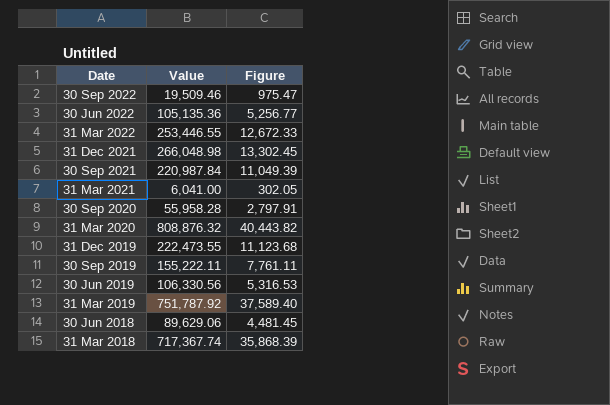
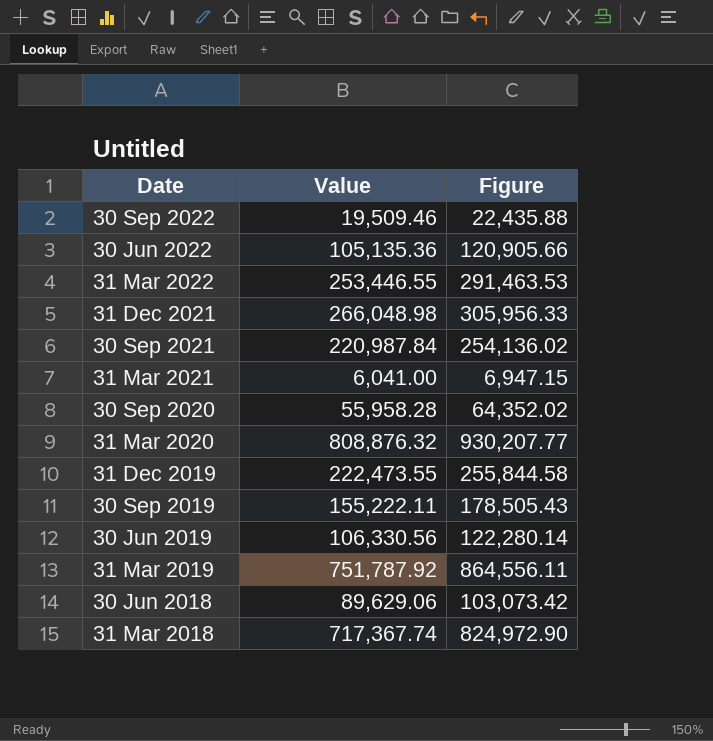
column Figure | formula: [Value] * 0.05 -> [Value] * 1.15

